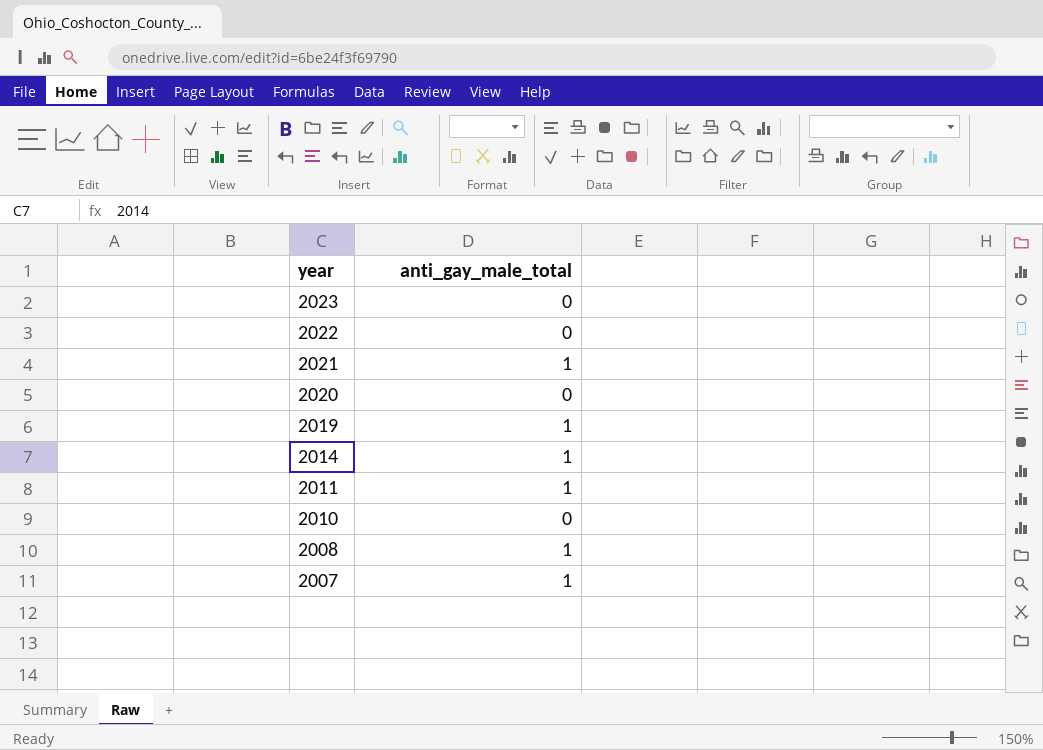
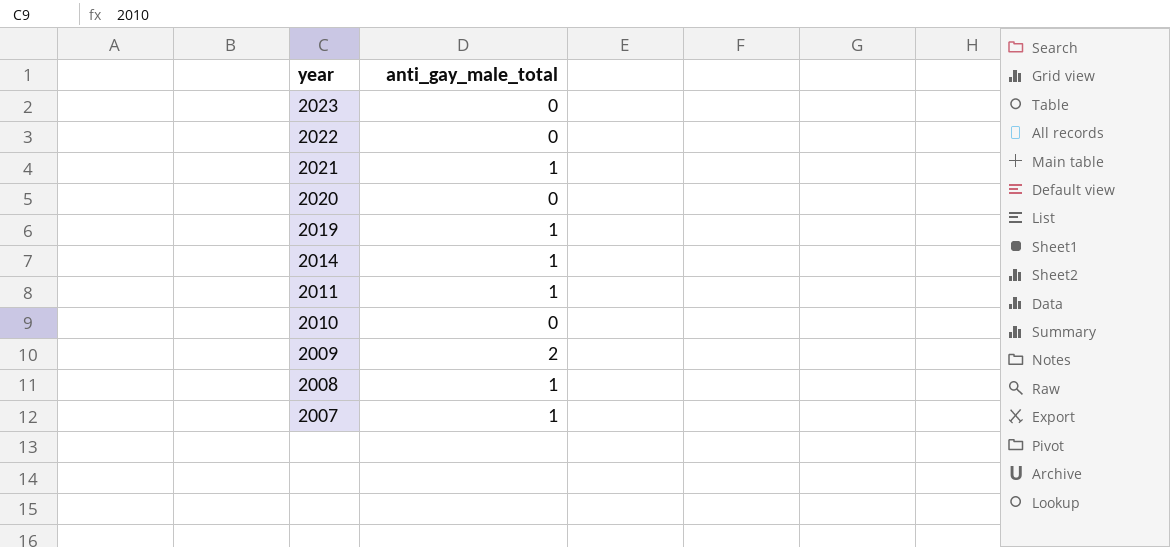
row 2009: none -> 2

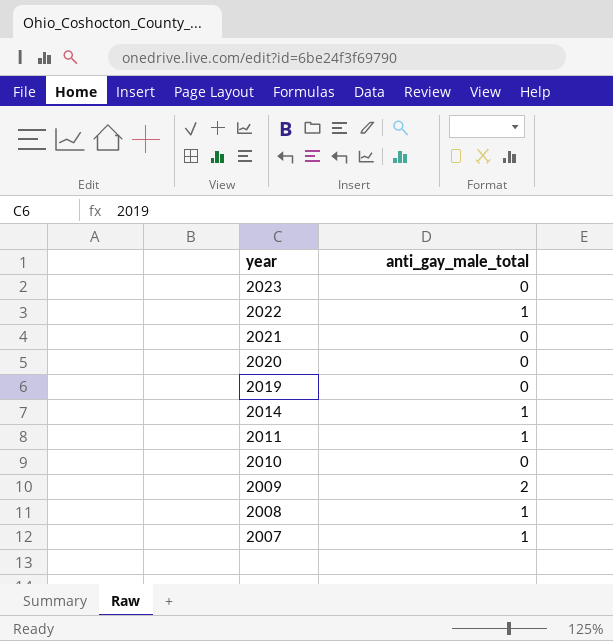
2022 | anti_gay_male_total: 0 -> 1
2021 | anti_gay_male_total: 1 -> 0
2019 | anti_gay_male_total: 1 -> 0

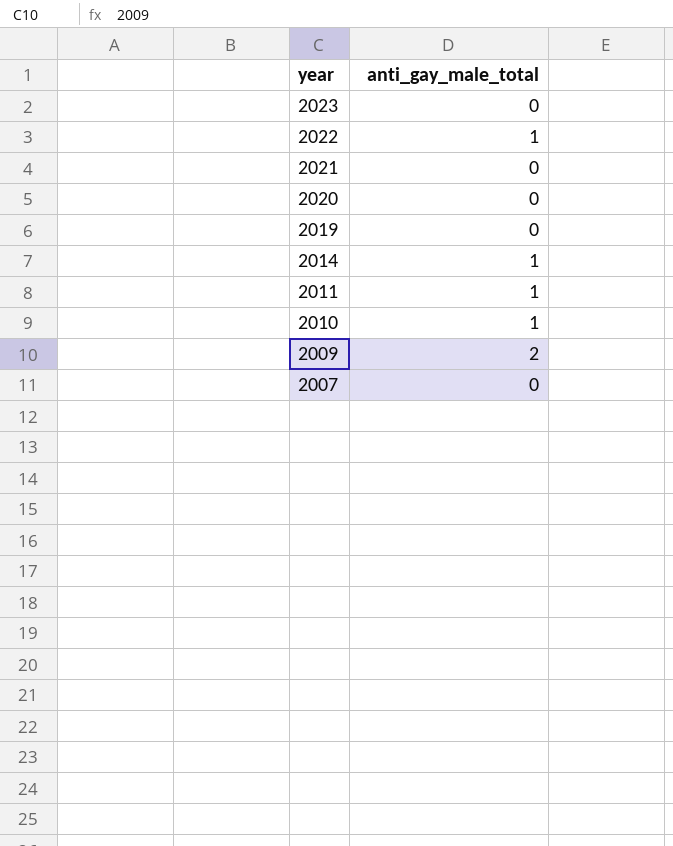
row 2008: 1 -> none
2010 | anti_gay_male_total: 0 -> 1
2007 | anti_gay_male_total: 1 -> 0

